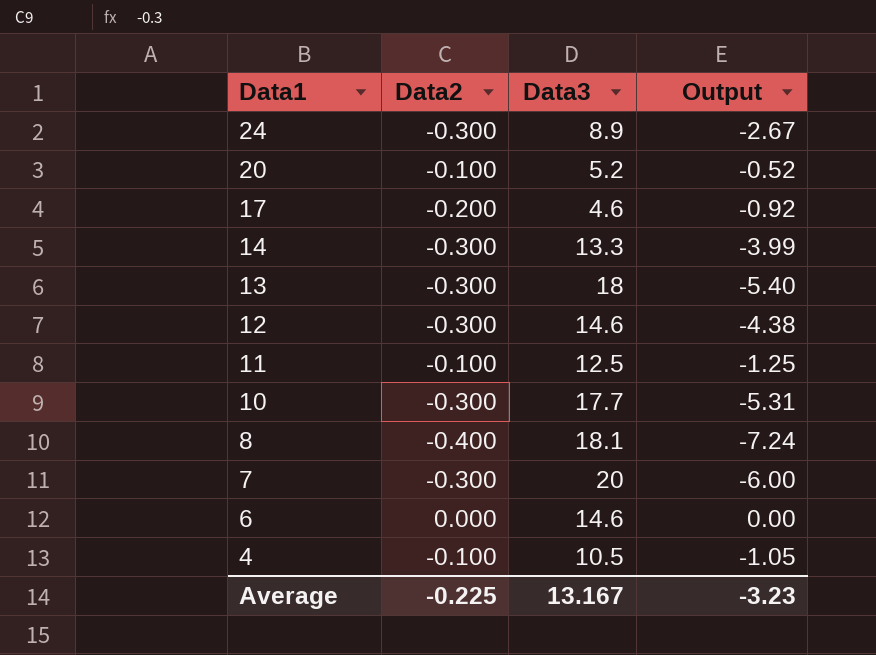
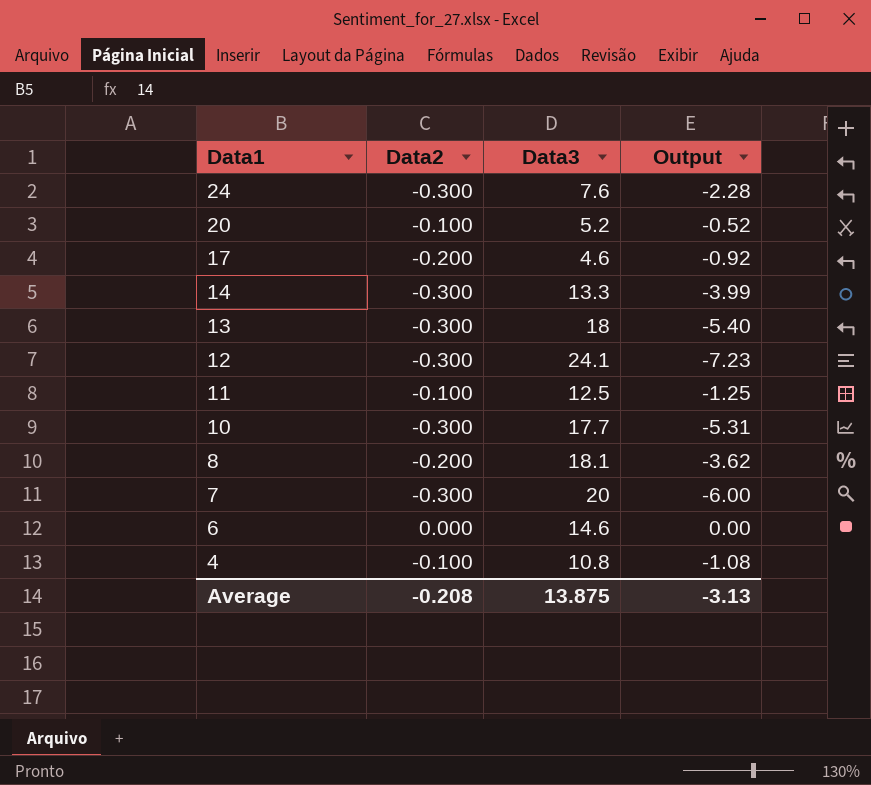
24 | Data3: 8.9 -> 7.6
24 | Output: -2.67 -> -2.28
12 | Data3: 14.6 -> 24.1
12 | Output: -4.38 -> -7.23
8 | Data2: -0.400 -> -0.200
8 | Output: -7.24 -> -3.62
4 | Data3: 10.5 -> 10.8
4 | Output: -1.05 -> -1.08
Average | Data2: -0.225 -> -0.208
Average | Data3: 13.167 -> 13.875
Average | Output: -3.23 -> -3.13

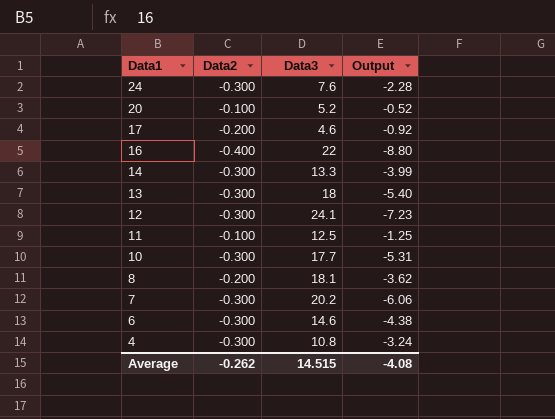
row 16: none -> -0.400 | 22 | -8.80
7 | Data3: 20 -> 20.2
7 | Output: -6.00 -> -6.06
6 | Data2: 0.000 -> -0.300
6 | Output: 0.00 -> -4.38
4 | Data2: -0.100 -> -0.300
4 | Output: -1.08 -> -3.24
Average | Data2: -0.208 -> -0.262
Average | Data3: 13.875 -> 14.515
Average | Output: -3.13 -> -4.08

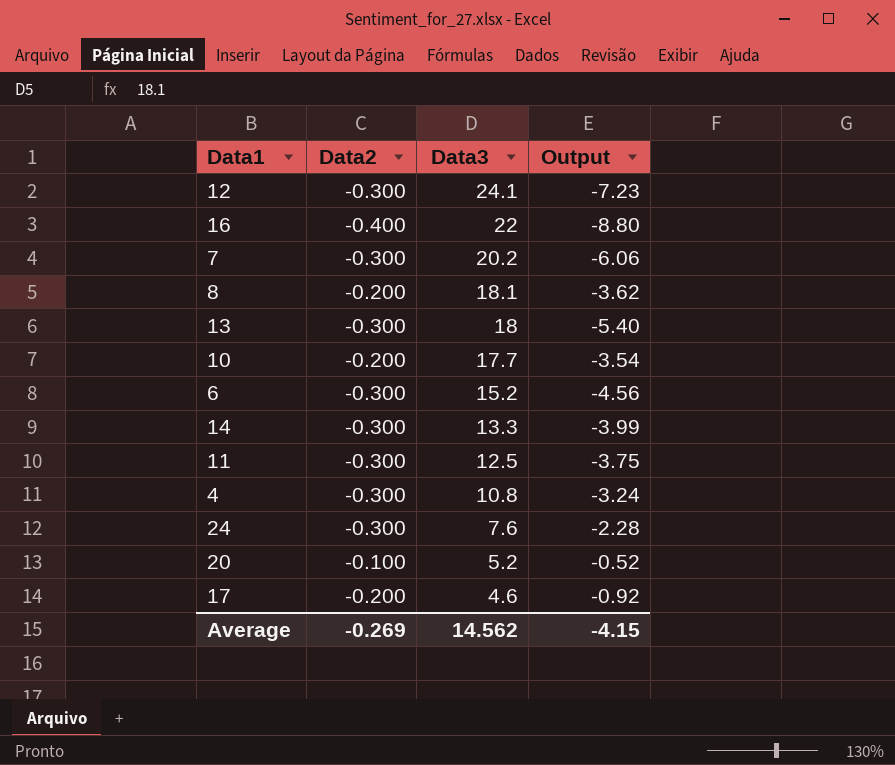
row order: Data1 descending -> Data3 descending
10 | Data2: -0.300 -> -0.200
10 | Output: -5.31 -> -3.54
6 | Data3: 14.6 -> 15.2
6 | Output: -4.38 -> -4.56
11 | Data2: -0.100 -> -0.300
11 | Output: -1.25 -> -3.75
Average | Data2: -0.262 -> -0.269
Average | Data3: 14.515 -> 14.562
Average | Output: -4.08 -> -4.15

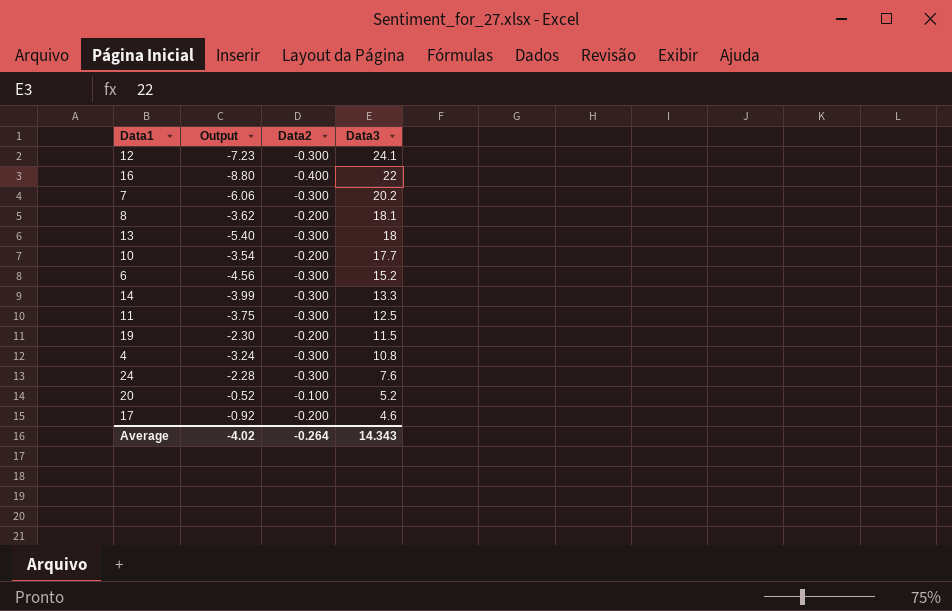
column Output | position: 4 -> 2
row 19: none -> -2.30 | -0.200 | 11.5
Average | Output: -4.15 -> -4.02
Average | Data2: -0.269 -> -0.264
Average | Data3: 14.562 -> 14.343

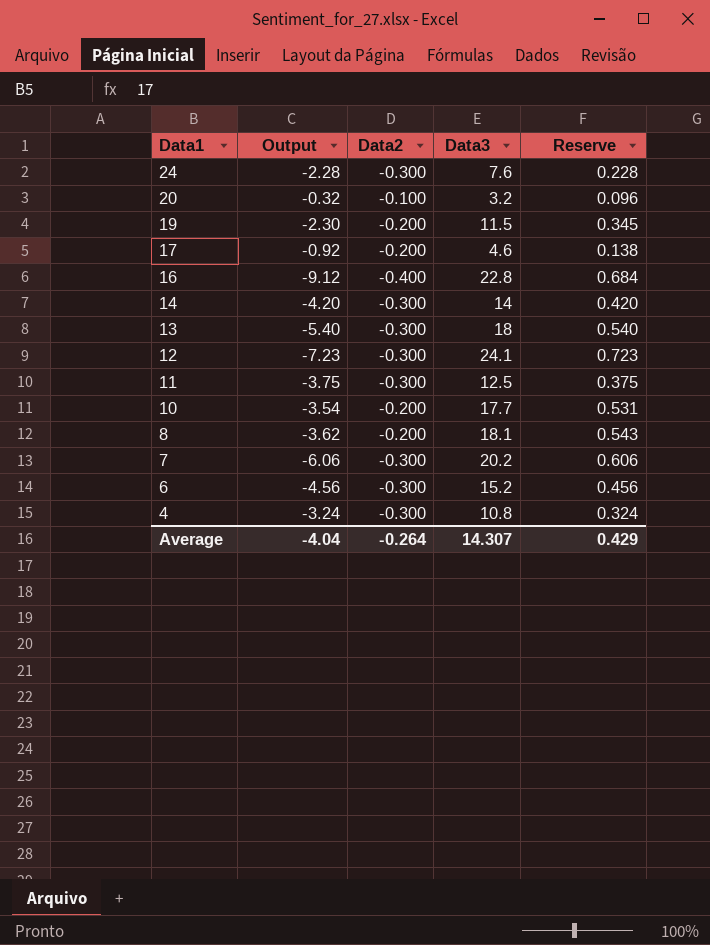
row order: Data3 descending -> Data1 descending
column Reserve | formula: none -> [Data3] * 0.03
20 | Output: -0.52 -> -0.32
20 | Data3: 5.2 -> 3.2
16 | Output: -8.80 -> -9.12
16 | Data3: 22 -> 22.8
14 | Output: -3.99 -> -4.20
14 | Data3: 13.3 -> 14
Average | Output: -4.02 -> -4.04
Average | Data3: 14.343 -> 14.307

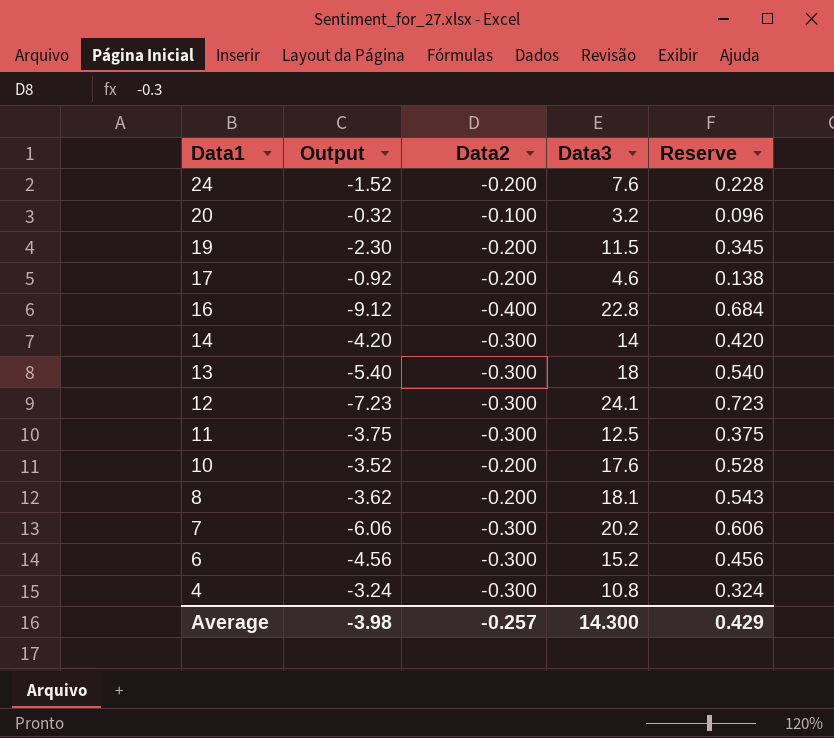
24 | Output: -2.28 -> -1.52
24 | Data2: -0.300 -> -0.200
10 | Output: -3.54 -> -3.52
10 | Data3: 17.7 -> 17.6
10 | Reserve: 0.531 -> 0.528
Average | Output: -4.04 -> -3.98
Average | Data2: -0.264 -> -0.257
Average | Data3: 14.307 -> 14.300

